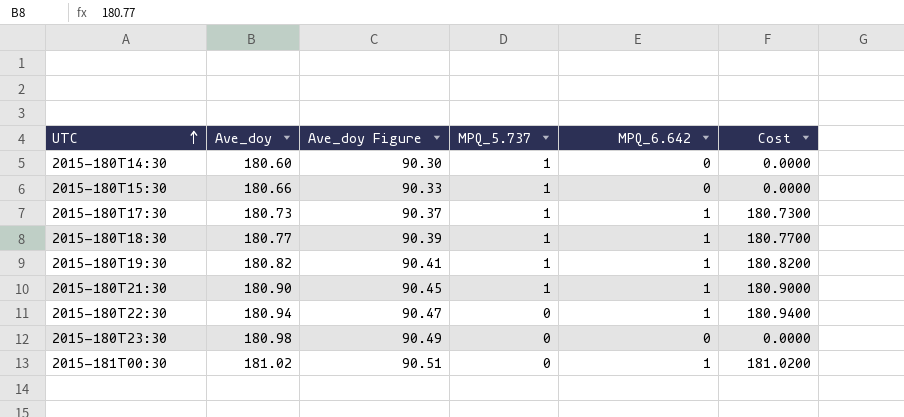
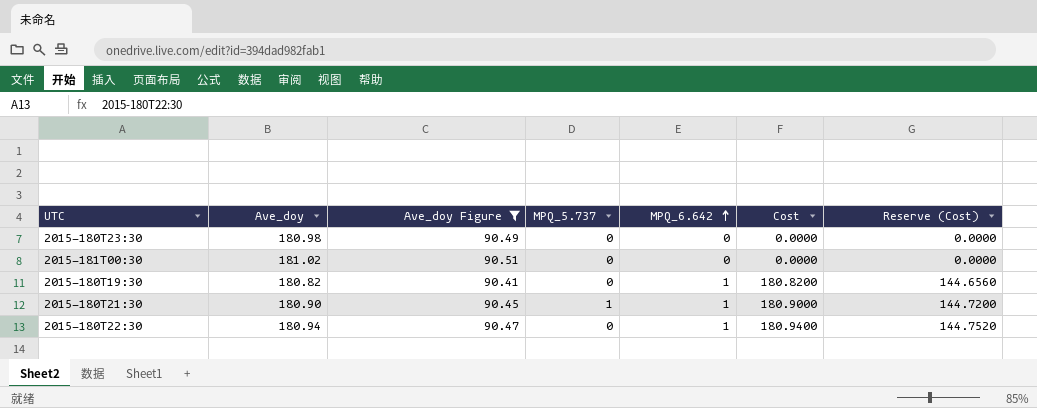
filter: none -> Ave_doy Figure >= 90.41
row order: UTC ascending -> MPQ_6.642 ascending
column Reserve (Cost) | formula: none -> [Cost] * 0.8
2015-181T00:30 | MPQ_6.642: 1 -> 0
2015-181T00:30 | Cost: 181.0200 -> 0.0000
2015-180T19:30 | MPQ_5.737: 1 -> 0

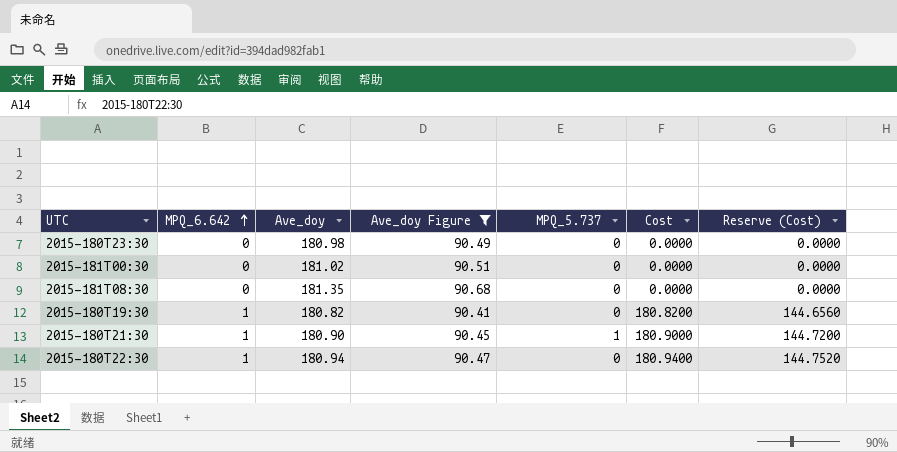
column MPQ_6.642 | position: 5 -> 2
row 2015-181T08:30: none -> 0 | 181.35 | 90.68 | 0 | 0.0000 | 0.0000

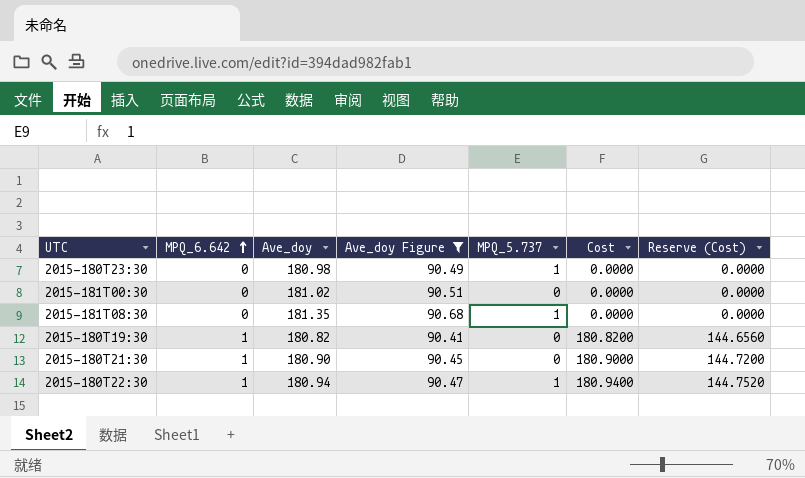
2015-180T23:30 | MPQ_5.737: 0 -> 1
2015-181T08:30 | MPQ_5.737: 0 -> 1
2015-180T21:30 | MPQ_5.737: 1 -> 0
2015-180T22:30 | MPQ_5.737: 0 -> 1

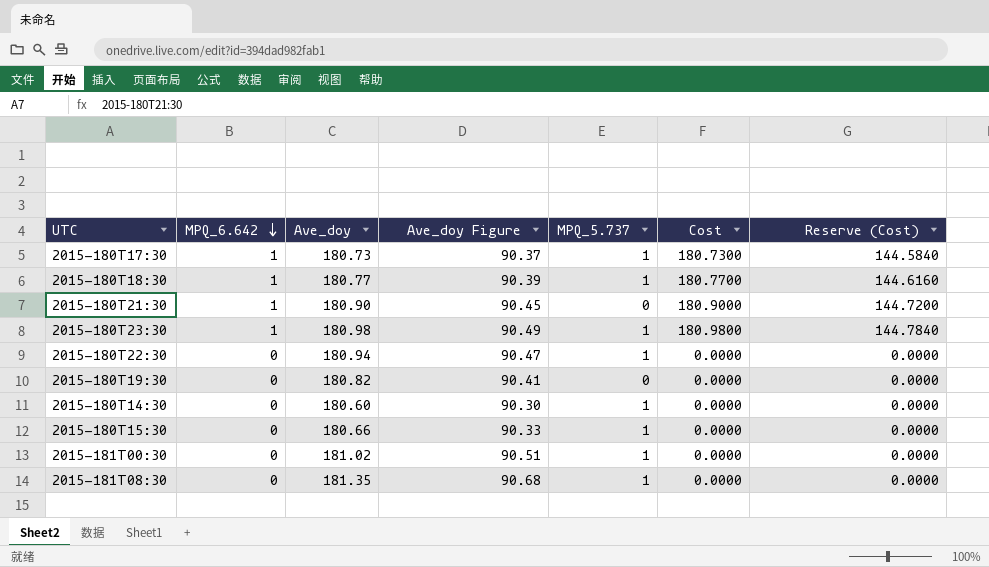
filter: Ave_doy Figure >= 90.41 -> none
row order: MPQ_6.642 ascending -> MPQ_6.642 descending
2015-180T23:30 | MPQ_6.642: 0 -> 1
2015-180T23:30 | Cost: 0.0000 -> 180.9800
2015-180T23:30 | Reserve (Cost): 0.0000 -> 144.7840
2015-180T22:30 | MPQ_6.642: 1 -> 0
2015-180T22:30 | Cost: 180.9400 -> 0.0000
2015-180T22:30 | Reserve (Cost): 144.7520 -> 0.0000
2015-180T19:30 | MPQ_6.642: 1 -> 0
2015-180T19:30 | Cost: 180.8200 -> 0.0000
2015-180T19:30 | Reserve (Cost): 144.6560 -> 0.0000
2015-181T00:30 | MPQ_5.737: 0 -> 1

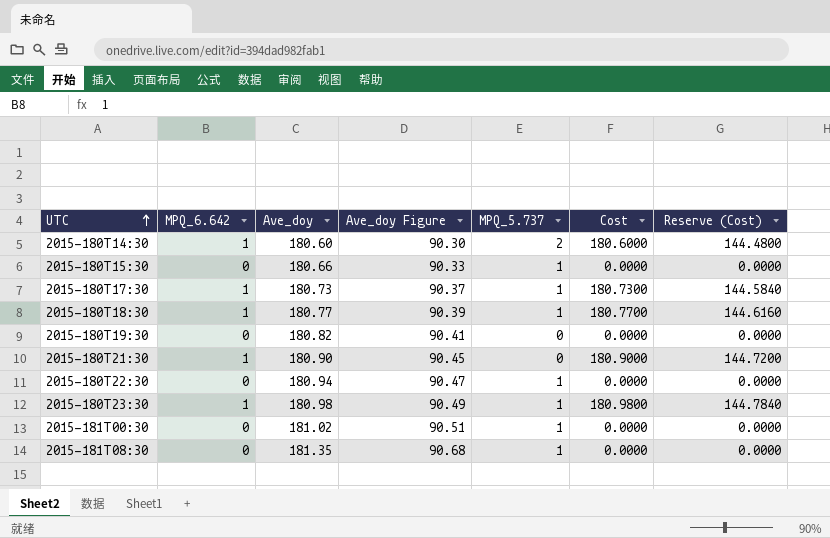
row order: MPQ_6.642 descending -> UTC ascending
2015-180T14:30 | MPQ_6.642: 0 -> 1
2015-180T14:30 | MPQ_5.737: 1 -> 2
2015-180T14:30 | Cost: 0.0000 -> 180.6000
2015-180T14:30 | Reserve (Cost): 0.0000 -> 144.4800

